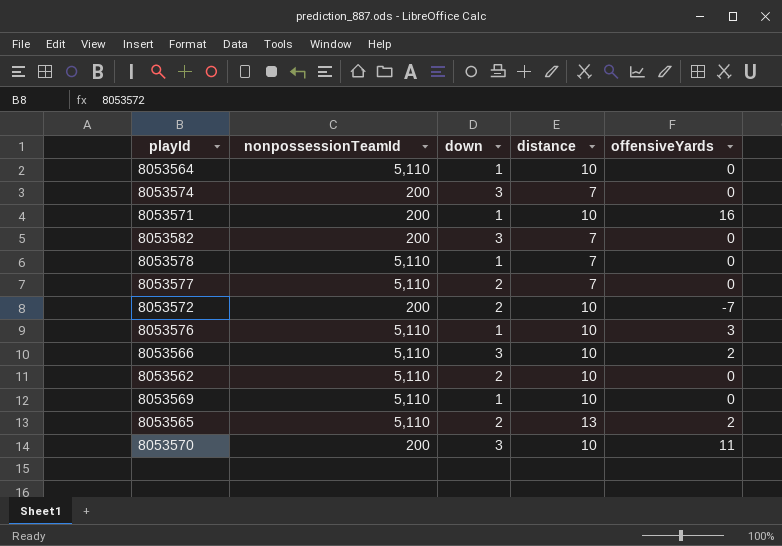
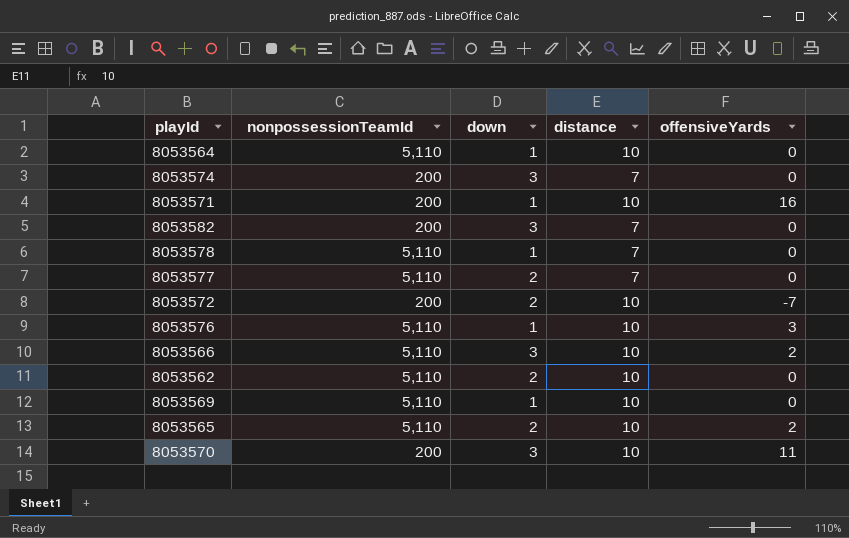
8053565 | distance: 13 -> 10

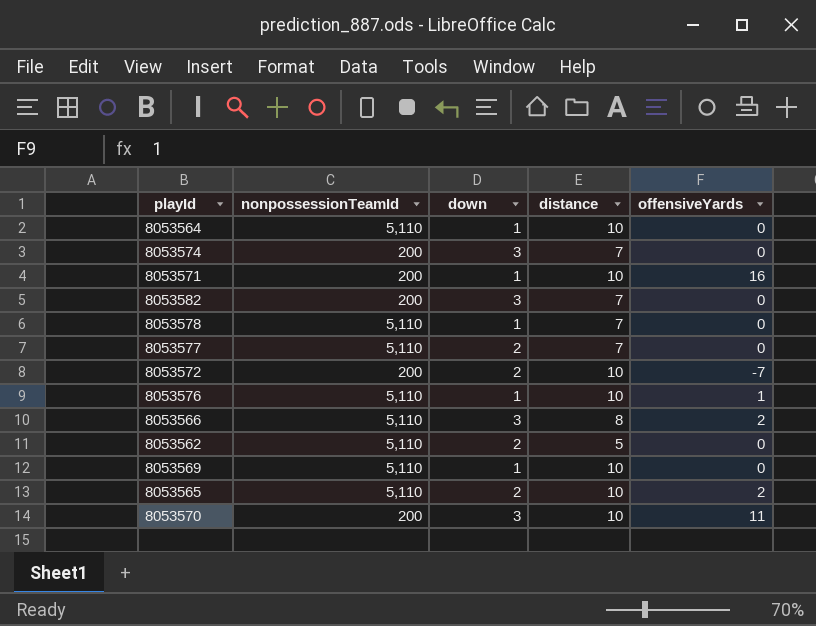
8053576 | offensiveYards: 3 -> 1
8053566 | distance: 10 -> 8
8053562 | distance: 10 -> 5

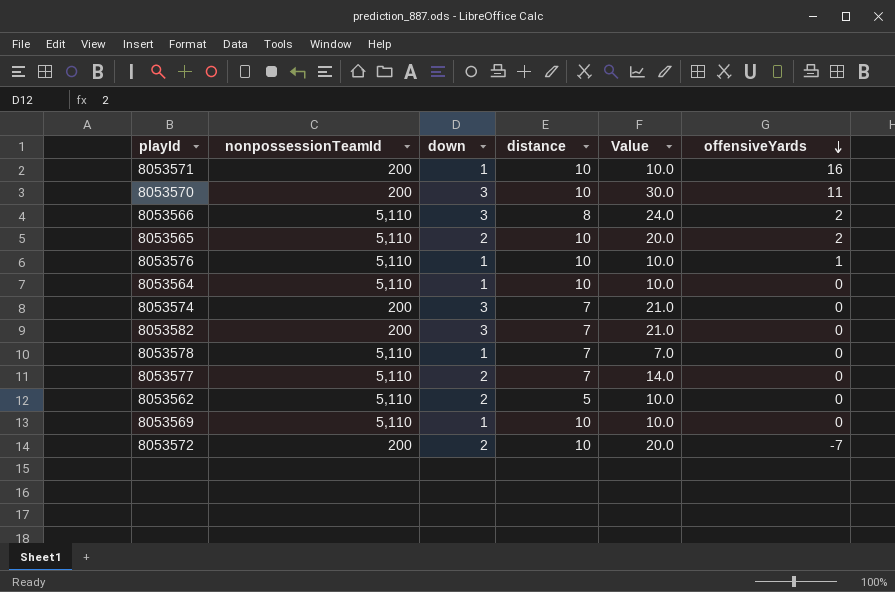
row order: none -> offensiveYards descending
column Value | formula: none -> [down] * [distance]

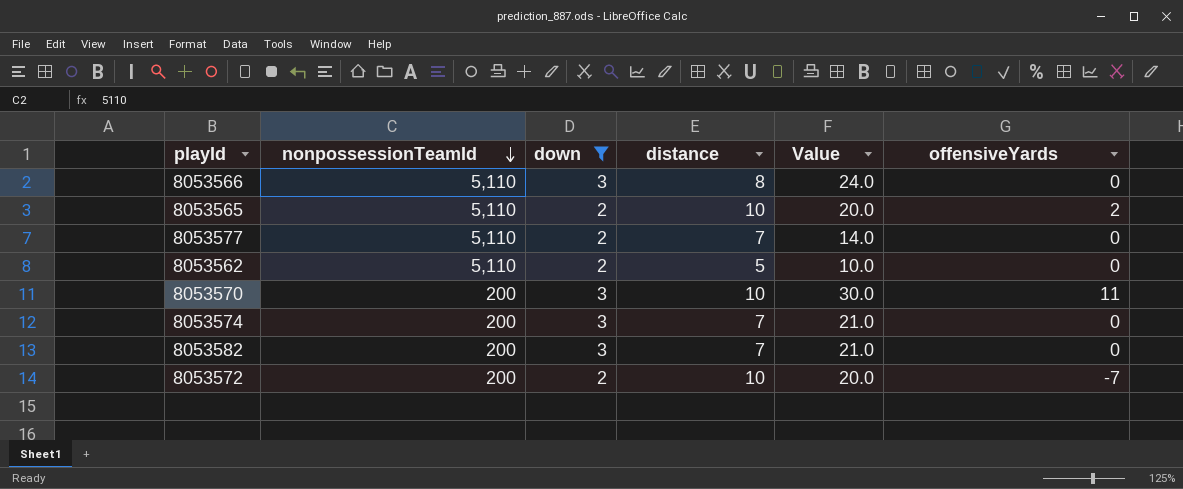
filter: none -> down != 1
row order: offensiveYards descending -> nonpossessionTeamId descending
8053566 | offensiveYards: 2 -> 0

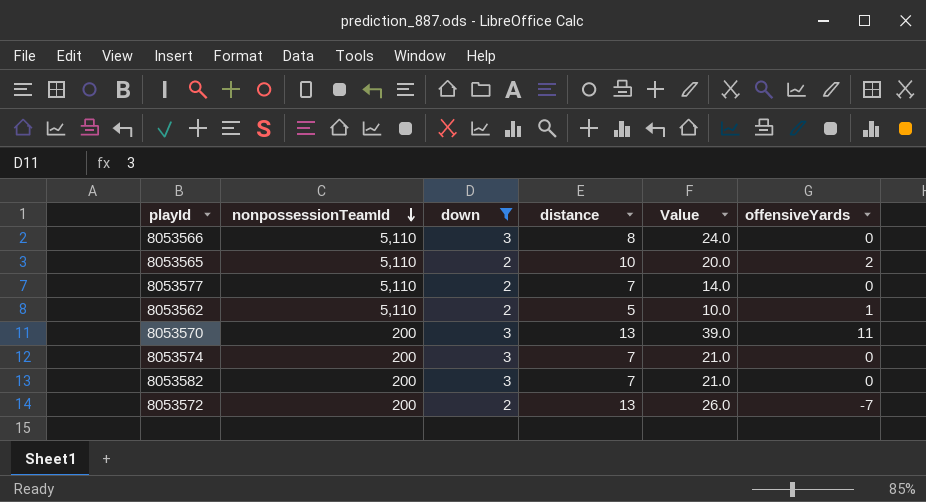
8053562 | offensiveYards: 0 -> 1
8053570 | distance: 10 -> 13
8053570 | Value: 30.0 -> 39.0
8053572 | distance: 10 -> 13
8053572 | Value: 20.0 -> 26.0

